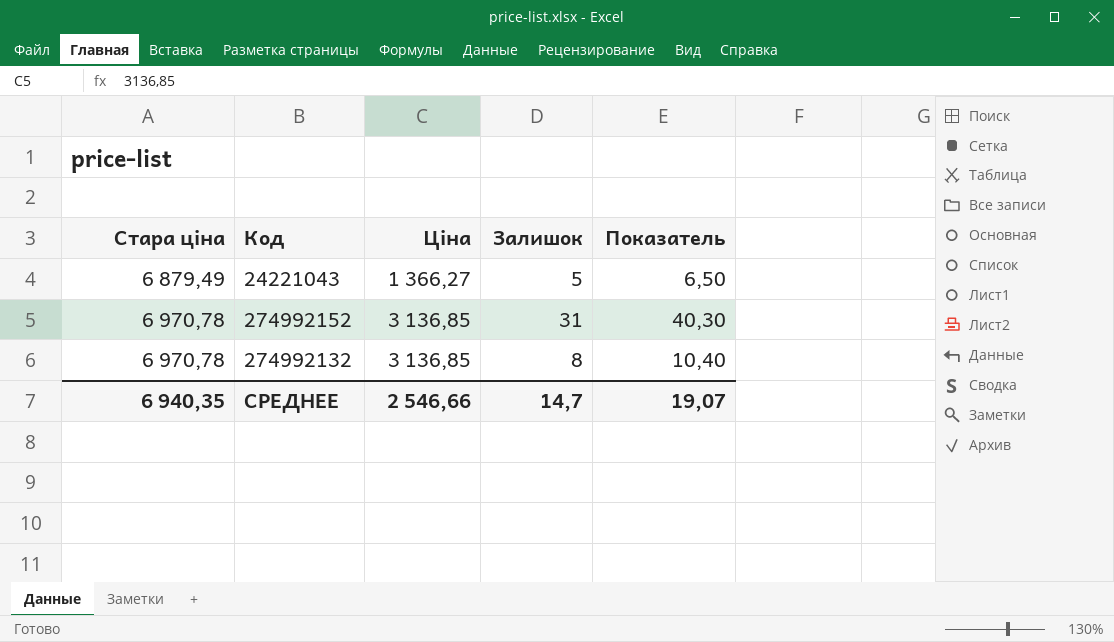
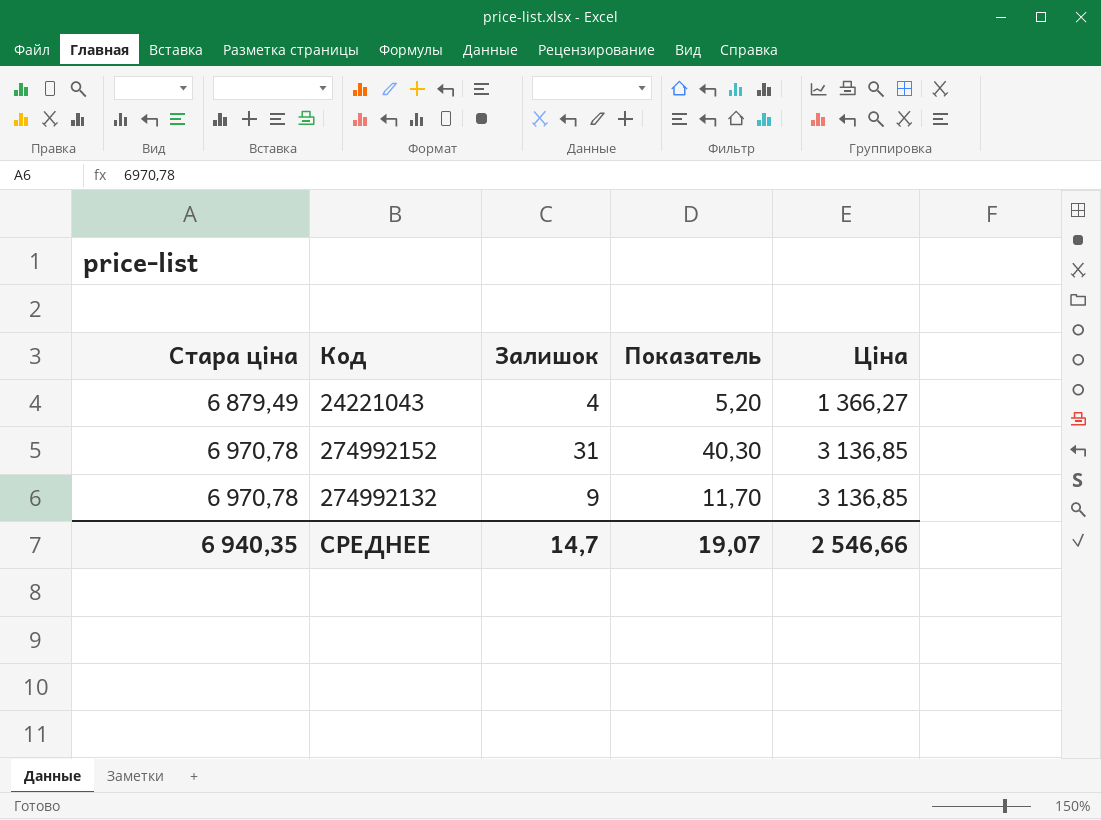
column Ціна | position: 3 -> 5
24221043 | Залишок: 5 -> 4
24221043 | Показатель: 6,50 -> 5,20
274992132 | Залишок: 8 -> 9
274992132 | Показатель: 10,40 -> 11,70

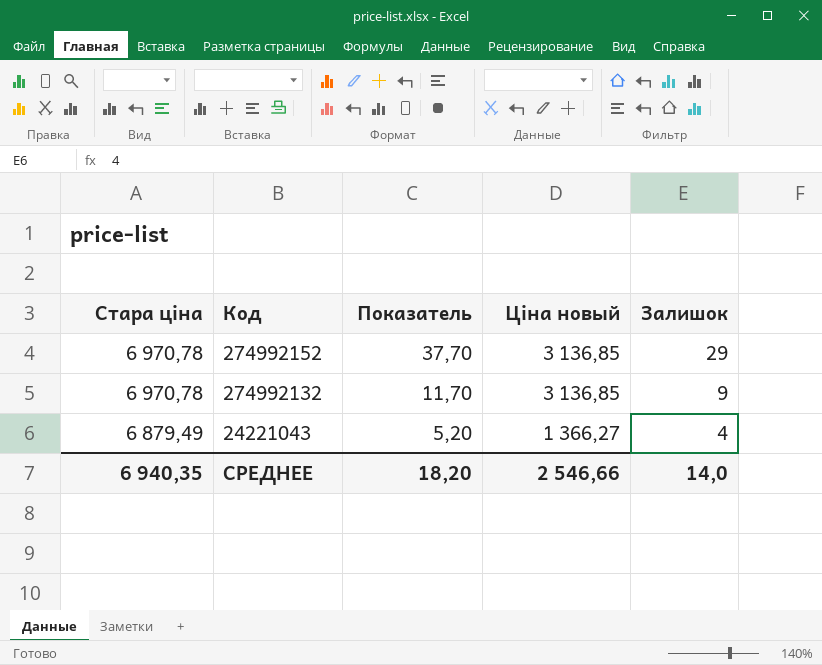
row order: Стара ціна ascending -> Стара ціна descending
column name: Ціна -> Ціна новый
column Залишок | position: 3 -> 5
274992152 | Показатель: 40,30 -> 37,70
274992152 | Залишок: 31 -> 29
СРЕДНЕЕ | Показатель: 19,07 -> 18,20
СРЕДНЕЕ | Залишок: 14,7 -> 14,0

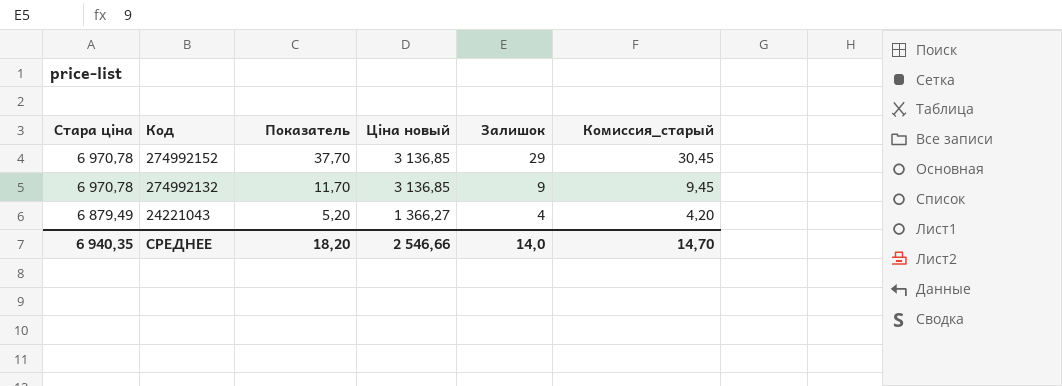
column Комиссия_старый | formula: none -> [Залишок] * 1,05

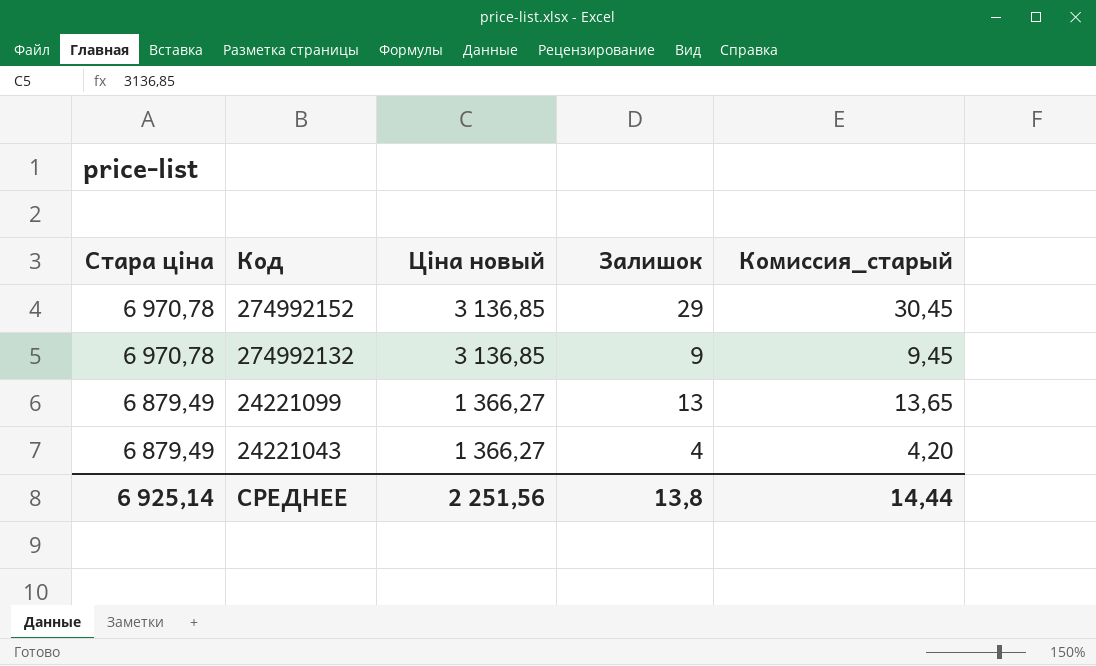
column Показатель | formula: [Залишок] * 1,3 -> none
row 24221099: none -> 6 879,49 | 1 366,27 | 13 | 13,65
СРЕДНЕЕ | Стара ціна: 6 940,35 -> 6 925,14
СРЕДНЕЕ | Ціна новый: 2 546,66 -> 2 251,56
СРЕДНЕЕ | Залишок: 14,0 -> 13,8
СРЕДНЕЕ | Комиссия_старый: 14,70 -> 14,44

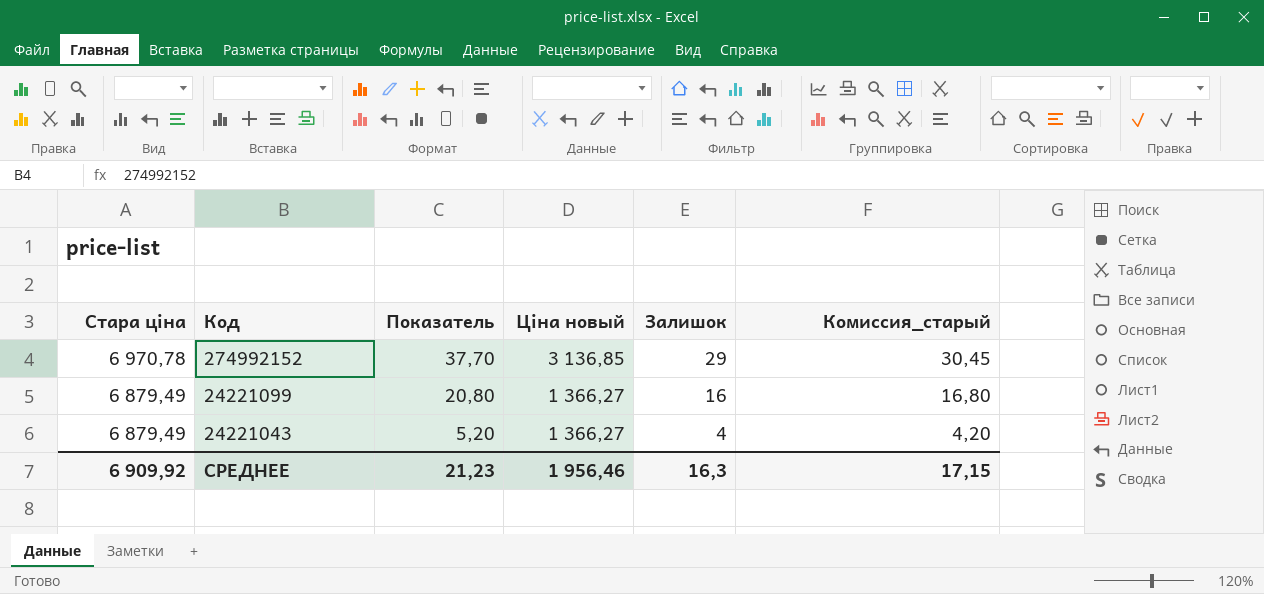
column Показатель | formula: none -> [Залишок] * 1,3
row 274992132: 6 970,78 | 3 136,85 | 9 | 9,45 -> none
24221099 | Залишок: 13 -> 16
24221099 | Комиссия_старый: 13,65 -> 16,80
СРЕДНЕЕ | Стара ціна: 6 925,14 -> 6 909,92
СРЕДНЕЕ | Ціна новый: 2 251,56 -> 1 956,46
СРЕДНЕЕ | Залишок: 13,8 -> 16,3
СРЕДНЕЕ | Комиссия_старый: 14,44 -> 17,15

